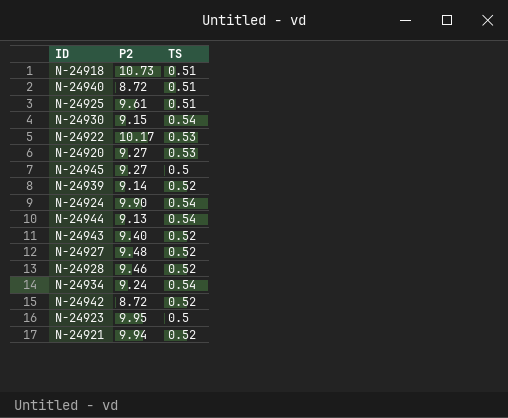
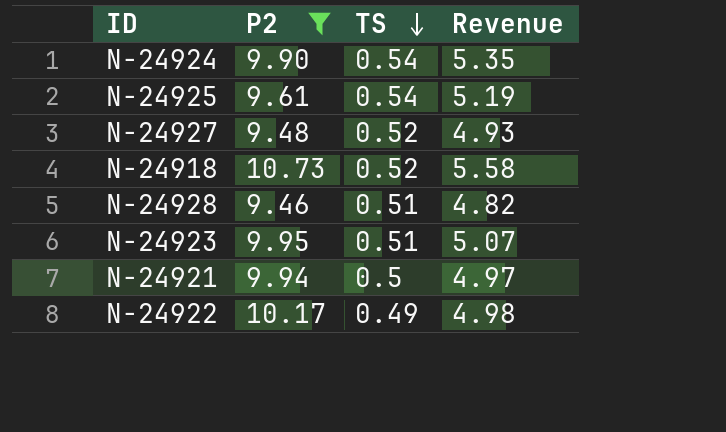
filter: none -> P2 >= 9.46
row order: none -> TS descending
column Revenue | formula: none -> [P2] * [TS]
N-24925 | TS: 0.51 -> 0.54
N-24918 | TS: 0.51 -> 0.52
N-24928 | TS: 0.52 -> 0.51
N-24923 | TS: 0.5 -> 0.51
N-24921 | TS: 0.52 -> 0.5
N-24922 | TS: 0.53 -> 0.49

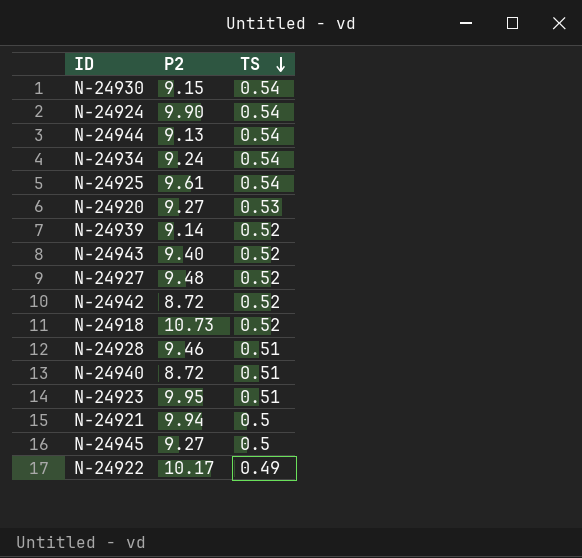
filter: P2 >= 9.46 -> none
column Revenue | formula: [P2] * [TS] -> none

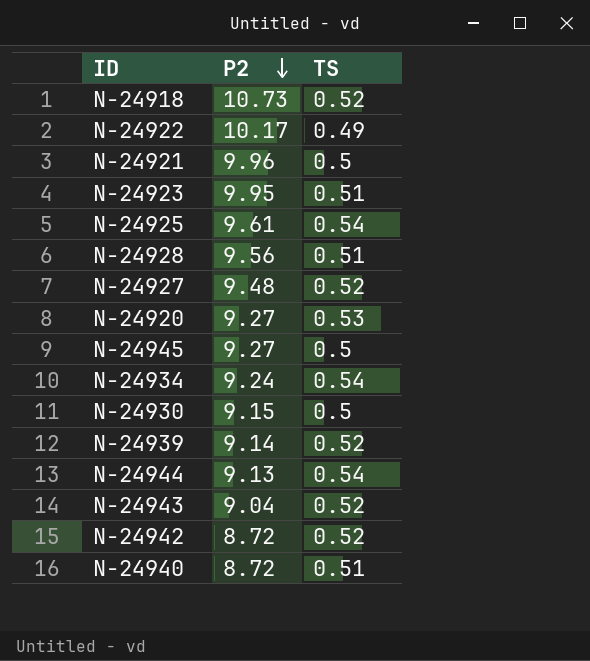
row order: TS descending -> P2 descending
row N-24924: 9.90 | 0.54 -> none
N-24921 | P2: 9.94 -> 9.96
N-24928 | P2: 9.46 -> 9.56
N-24930 | TS: 0.54 -> 0.5
N-24943 | P2: 9.40 -> 9.04

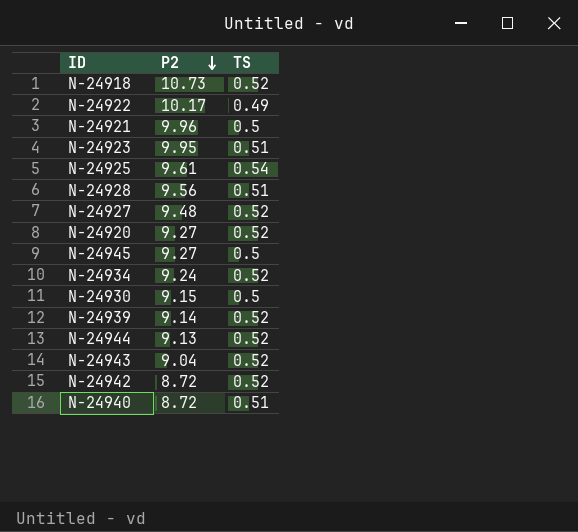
N-24920 | TS: 0.53 -> 0.52
N-24934 | TS: 0.54 -> 0.52
N-24944 | TS: 0.54 -> 0.52

